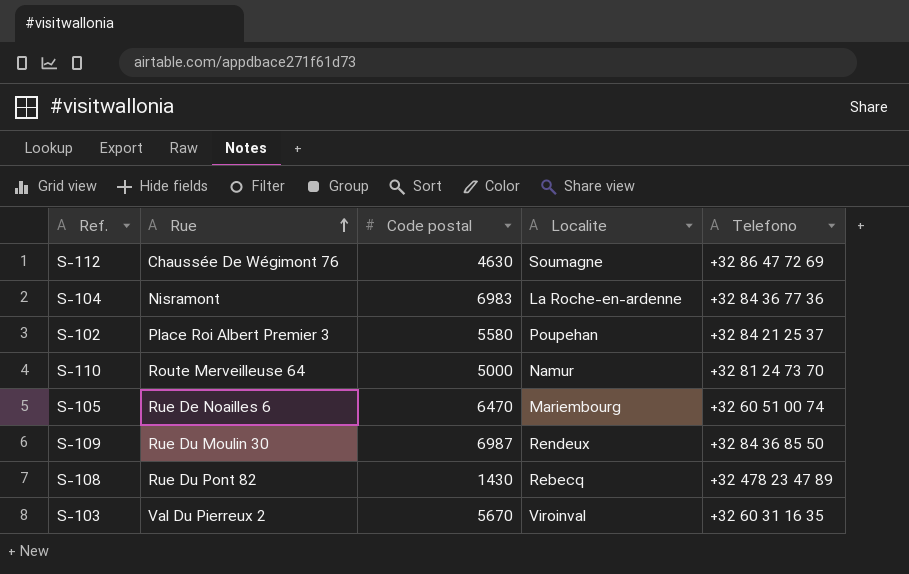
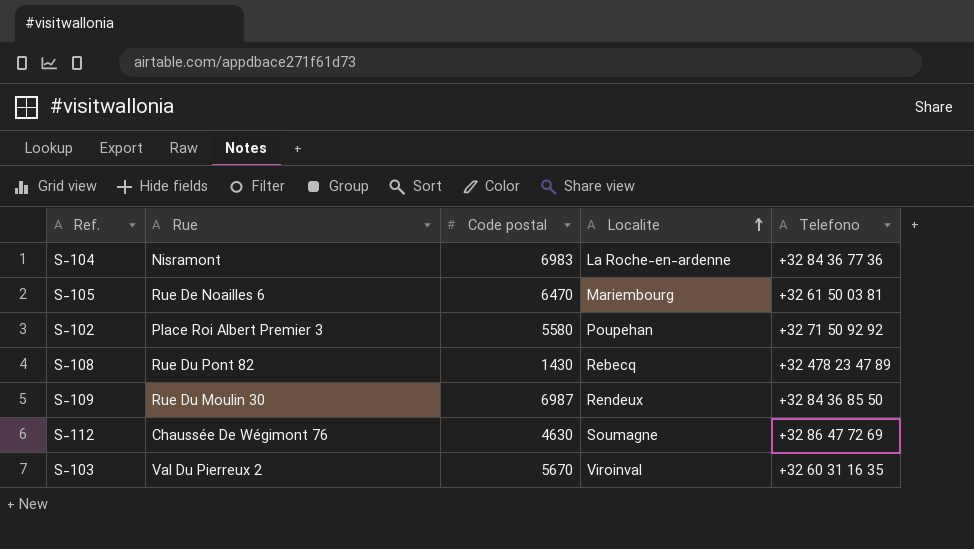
row order: Rue ascending -> Localite ascending
row S-110: Route Merveilleuse 64 | 5000 | Namur | +32 81 24 73 70 -> none
S-105 | Telefono: +32 60 51 00 74 -> +32 61 50 03 81
S-102 | Telefono: +32 84 21 25 37 -> +32 71 50 92 92

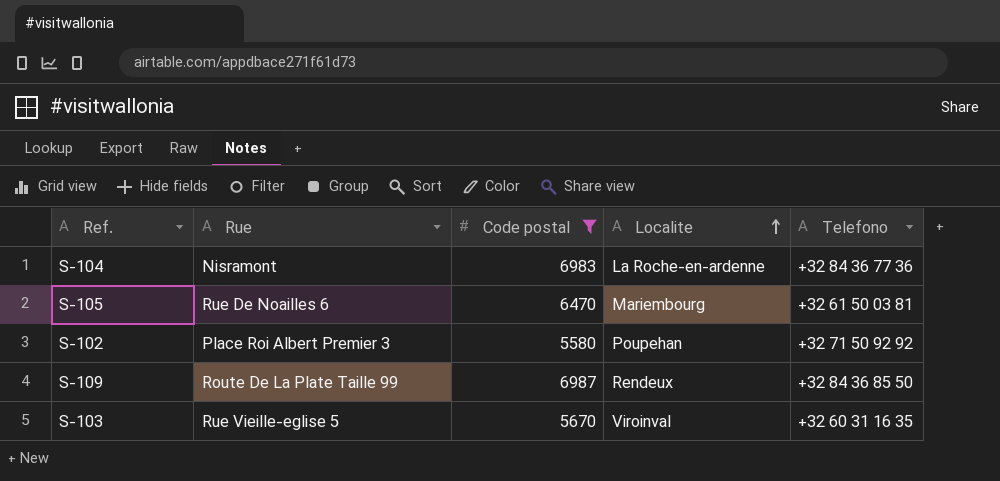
filter: none -> Code postal >= 5580
S-109 | Rue: Rue Du Moulin 30 -> Route De La Plate Taille 99
S-103 | Rue: Val Du Pierreux 2 -> Rue Vieille-eglise 5

